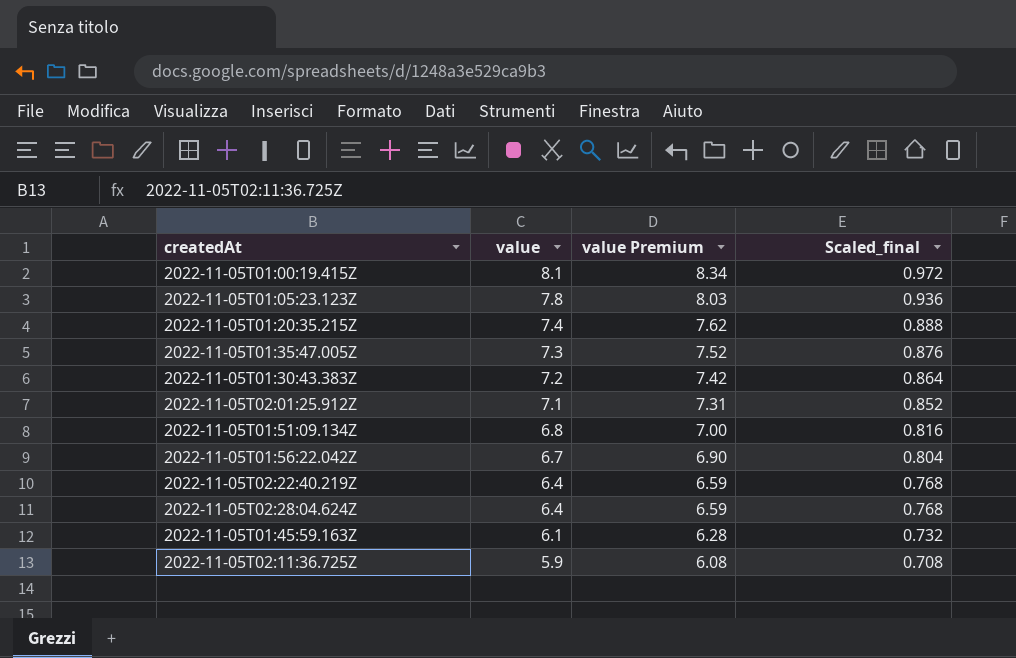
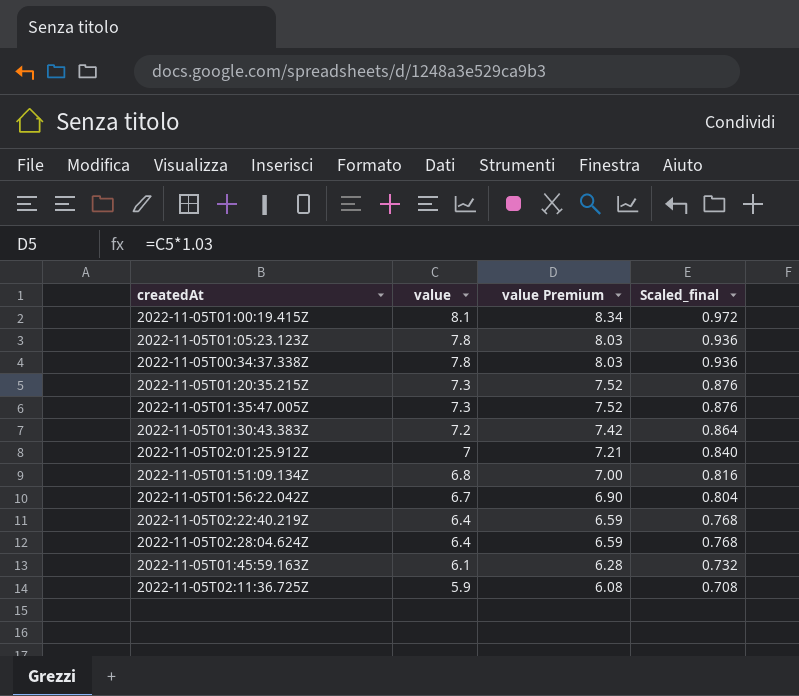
row 2022-11-05T00:34:37.338Z: none -> 7.8 | 8.03 | 0.936
2022-11-05T01:20:35.215Z | value: 7.4 -> 7.3
2022-11-05T01:20:35.215Z | value Premium: 7.62 -> 7.52
2022-11-05T01:20:35.215Z | Scaled_final: 0.888 -> 0.876
2022-11-05T02:01:25.912Z | value: 7.1 -> 7
2022-11-05T02:01:25.912Z | value Premium: 7.31 -> 7.21
2022-11-05T02:01:25.912Z | Scaled_final: 0.852 -> 0.840

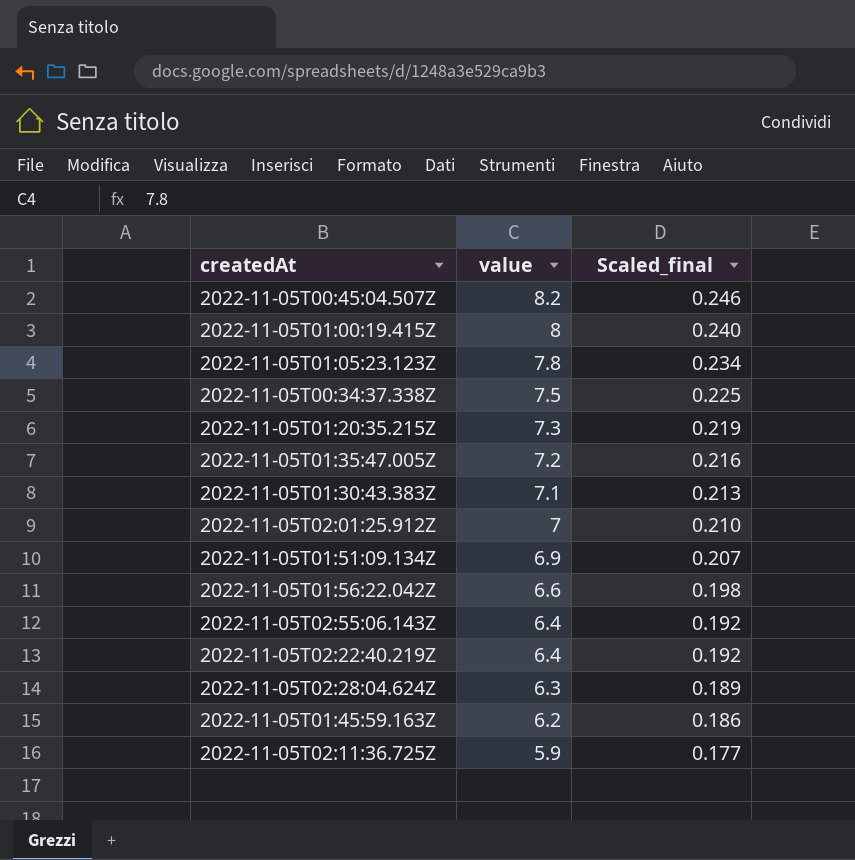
column value Premium | formula: [value] * 1.03 -> none
column Scaled_final | formula: [value] * 0.12 -> [value] * 0.03
row 2022-11-05T00:45:04.507Z: none -> 8.2 | 0.246
2022-11-05T01:00:19.415Z | value: 8.1 -> 8
2022-11-05T00:34:37.338Z | value: 7.8 -> 7.5
2022-11-05T01:35:47.005Z | value: 7.3 -> 7.2
2022-11-05T01:30:43.383Z | value: 7.2 -> 7.1
2022-11-05T01:51:09.134Z | value: 6.8 -> 6.9
2022-11-05T01:56:22.042Z | value: 6.7 -> 6.6
row 2022-11-05T02:55:06.143Z: none -> 6.4 | 0.192
2022-11-05T02:28:04.624Z | value: 6.4 -> 6.3
2022-11-05T01:45:59.163Z | value: 6.1 -> 6.2

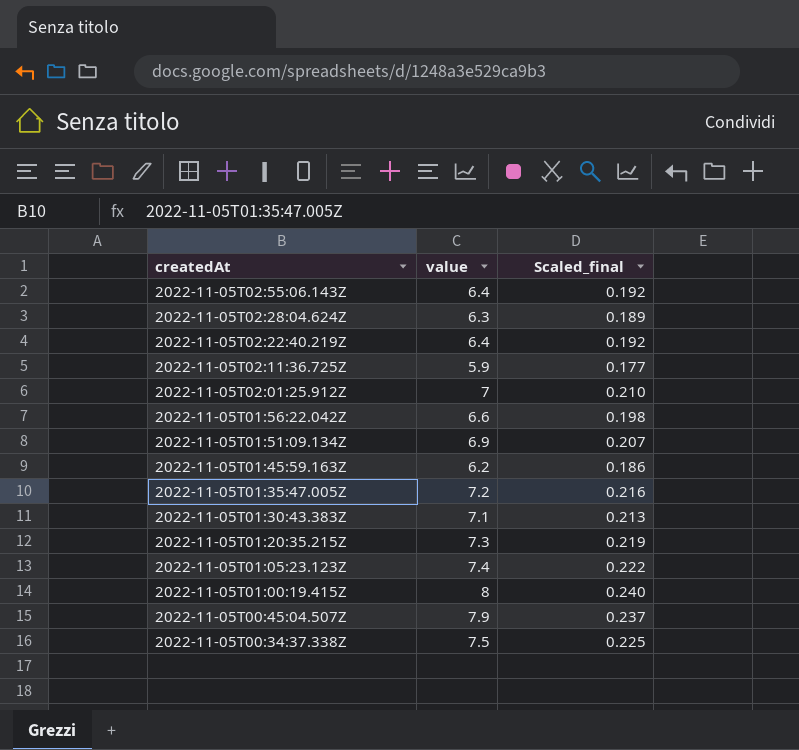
row order: value descending -> createdAt descending
2022-11-05T01:05:23.123Z | value: 7.8 -> 7.4
2022-11-05T01:05:23.123Z | Scaled_final: 0.234 -> 0.222
2022-11-05T00:45:04.507Z | value: 8.2 -> 7.9
2022-11-05T00:45:04.507Z | Scaled_final: 0.246 -> 0.237

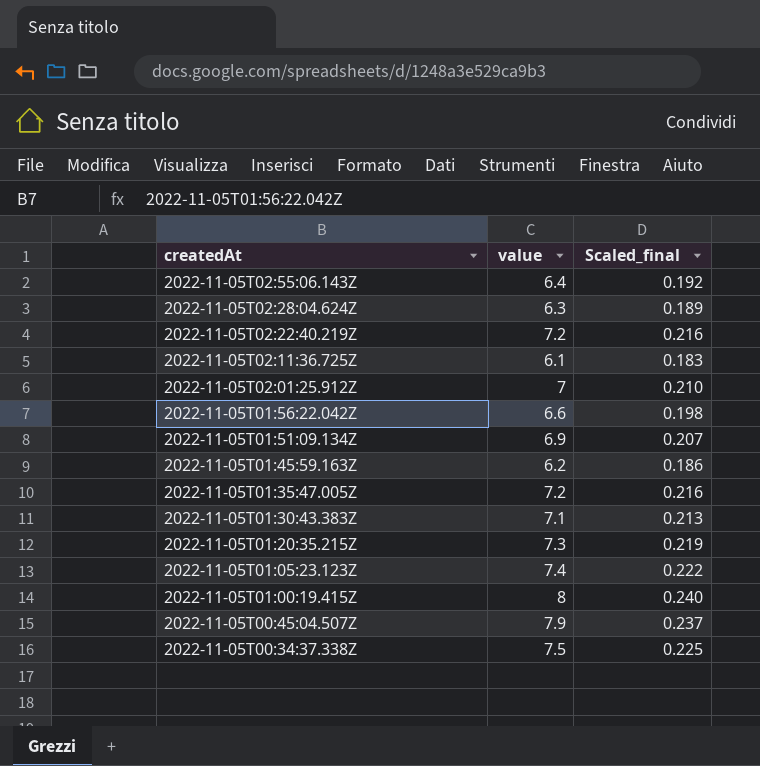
2022-11-05T02:22:40.219Z | value: 6.4 -> 7.2
2022-11-05T02:22:40.219Z | Scaled_final: 0.192 -> 0.216
2022-11-05T02:11:36.725Z | value: 5.9 -> 6.1
2022-11-05T02:11:36.725Z | Scaled_final: 0.177 -> 0.183

